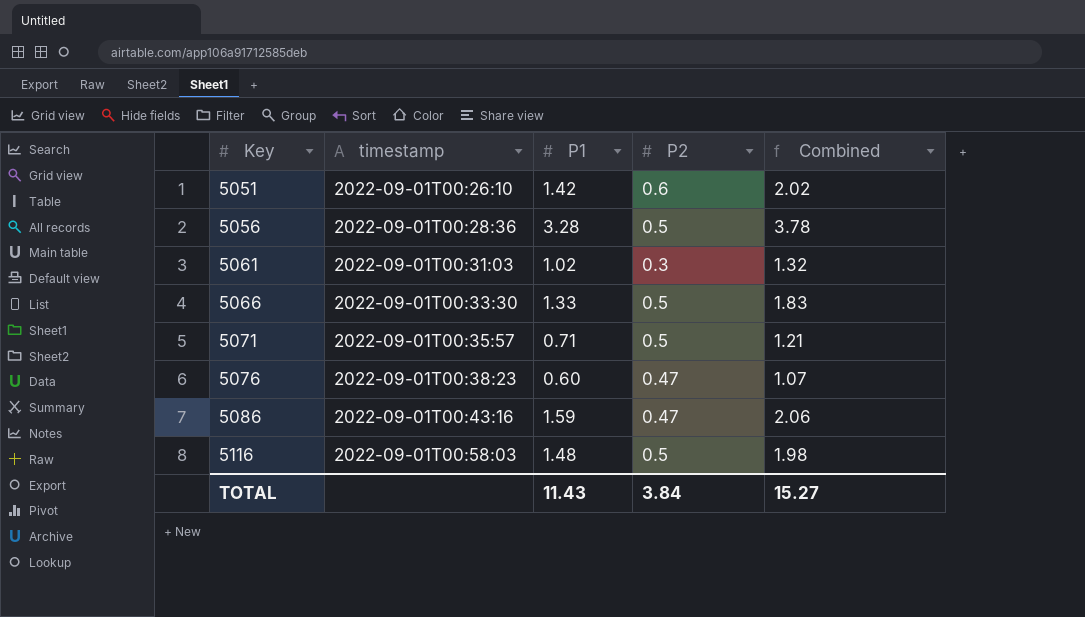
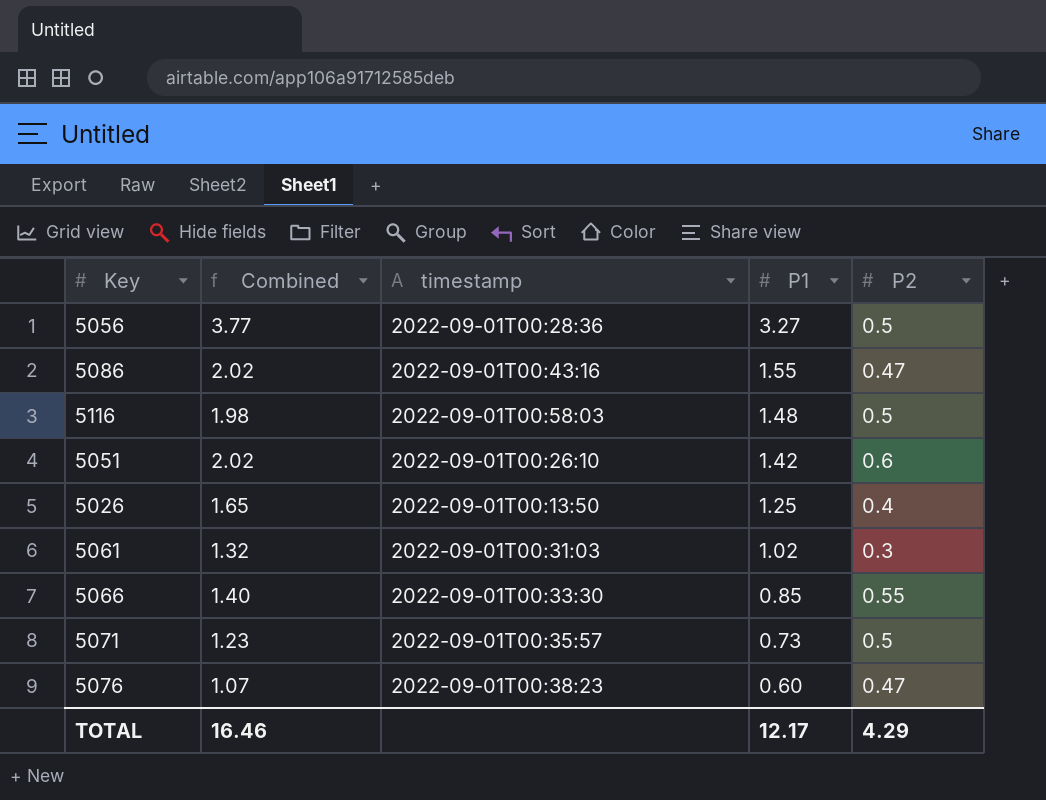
row order: Key ascending -> P1 descending
column Combined | position: 5 -> 2
5056 | Combined: 3.78 -> 3.77
5056 | P1: 3.28 -> 3.27
5086 | Combined: 2.06 -> 2.02
5086 | P1: 1.59 -> 1.55
row 5026: none -> 1.65 | 2022-09-01T00:13:50 | 1.25 | 0.4
5066 | Combined: 1.83 -> 1.40
5066 | P1: 1.33 -> 0.85
5066 | P2: 0.5 -> 0.55
5071 | Combined: 1.21 -> 1.23
5071 | P1: 0.71 -> 0.73
TOTAL | Combined: 15.27 -> 16.46
TOTAL | P1: 11.43 -> 12.17
TOTAL | P2: 3.84 -> 4.29

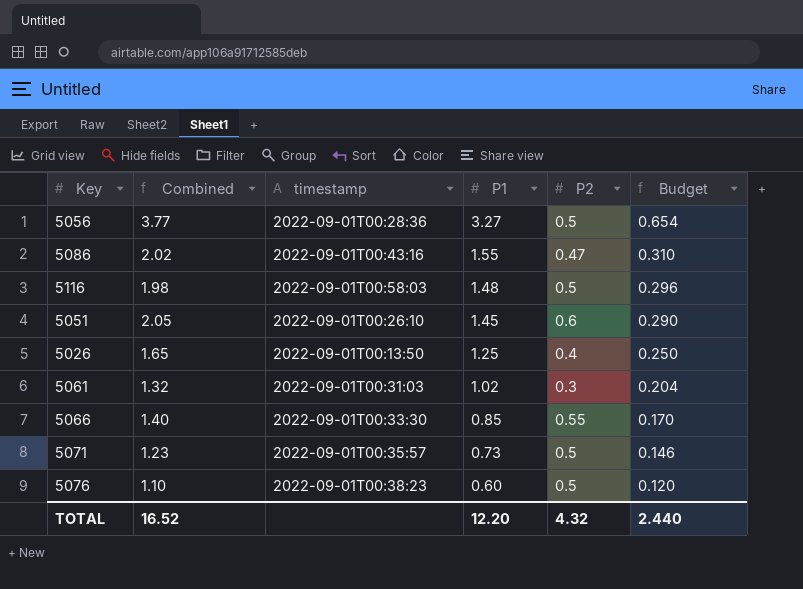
column Budget | formula: none -> [P1] * 0.2
5051 | Combined: 2.02 -> 2.05
5051 | P1: 1.42 -> 1.45
5076 | Combined: 1.07 -> 1.10
5076 | P2: 0.47 -> 0.5
TOTAL | Combined: 16.46 -> 16.52
TOTAL | P1: 12.17 -> 12.20
TOTAL | P2: 4.29 -> 4.32

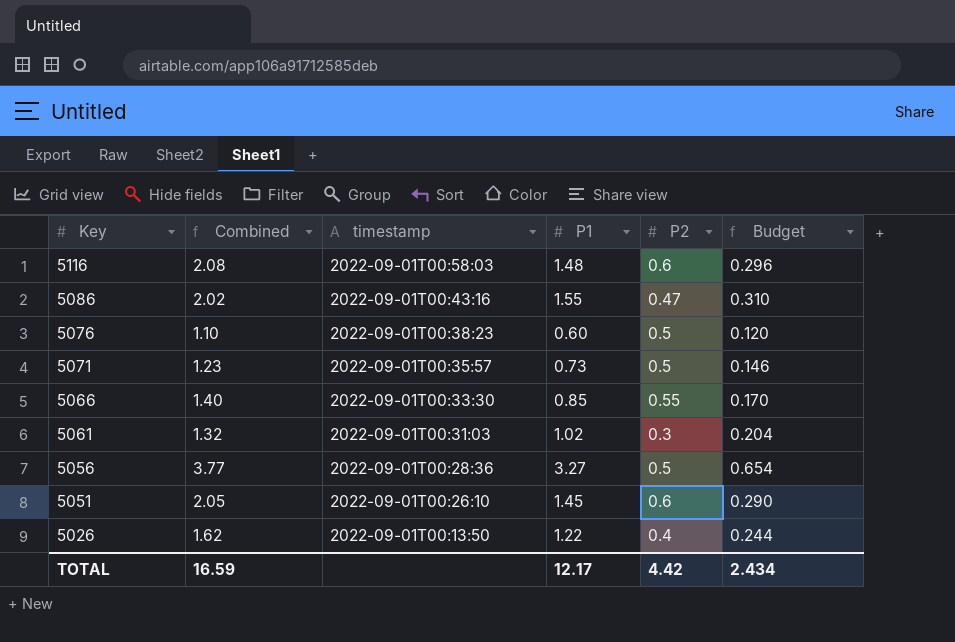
row order: P1 descending -> Key descending
5116 | Combined: 1.98 -> 2.08
5116 | P2: 0.5 -> 0.6
5026 | Combined: 1.65 -> 1.62
5026 | P1: 1.25 -> 1.22
5026 | Budget: 0.250 -> 0.244
TOTAL | Combined: 16.52 -> 16.59
TOTAL | P1: 12.20 -> 12.17
TOTAL | P2: 4.32 -> 4.42
TOTAL | Budget: 2.440 -> 2.434

